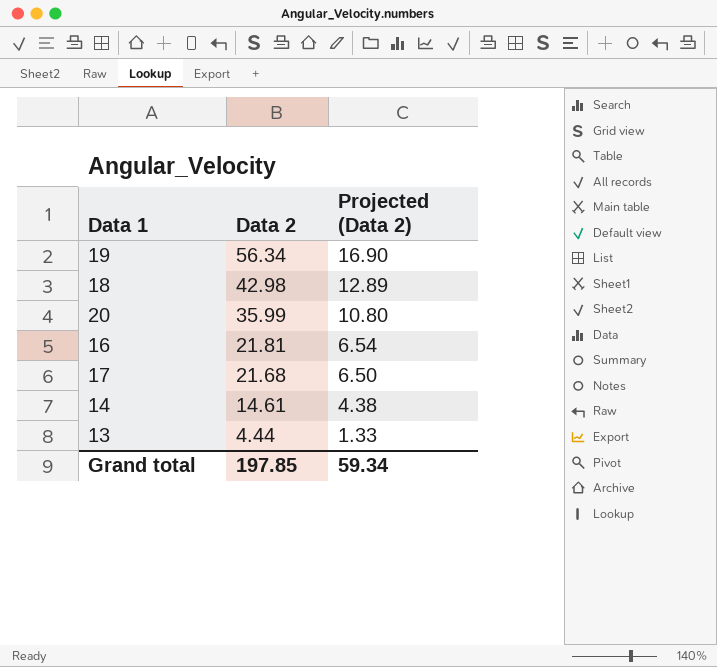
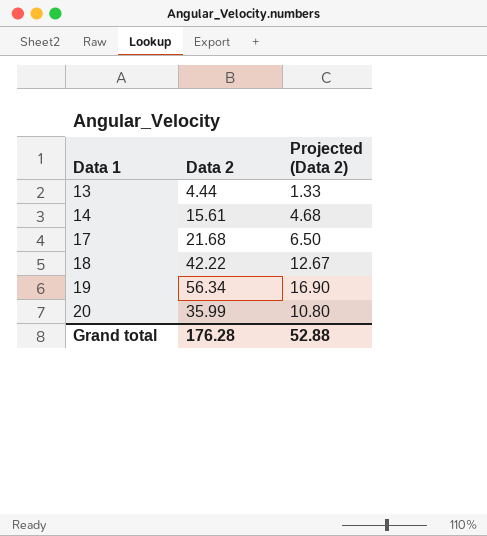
row order: Data 2 descending -> Data 1 ascending
row 16: 21.81 | 6.54 -> none
14 | Data 2: 14.61 -> 15.61
14 | Projected (Data 2): 4.38 -> 4.68
18 | Data 2: 42.98 -> 42.22
18 | Projected (Data 2): 12.89 -> 12.67
Grand total | Data 2: 197.85 -> 176.28
Grand total | Projected (Data 2): 59.34 -> 52.88

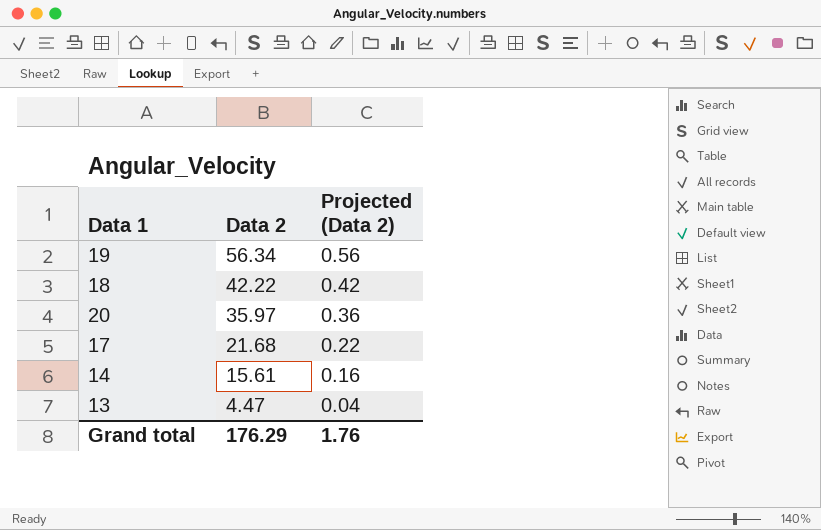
row order: Data 1 ascending -> Data 2 descending
column Projected (Data 2) | formula: [Data 2] * 0.3 -> [Data 2] * 0.01
20 | Data 2: 35.99 -> 35.97
13 | Data 2: 4.44 -> 4.47
Grand total | Data 2: 176.28 -> 176.29
Grand total | Projected (Data 2): 52.88 -> 1.76

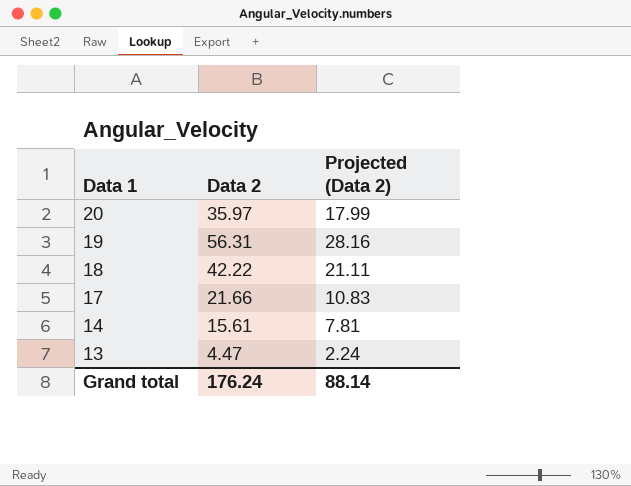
row order: Data 2 descending -> Data 1 descending
column Projected (Data 2) | formula: [Data 2] * 0.01 -> [Data 2] * 0.5
19 | Data 2: 56.34 -> 56.31
17 | Data 2: 21.68 -> 21.66
Grand total | Data 2: 176.29 -> 176.24
Grand total | Projected (Data 2): 1.76 -> 88.14

